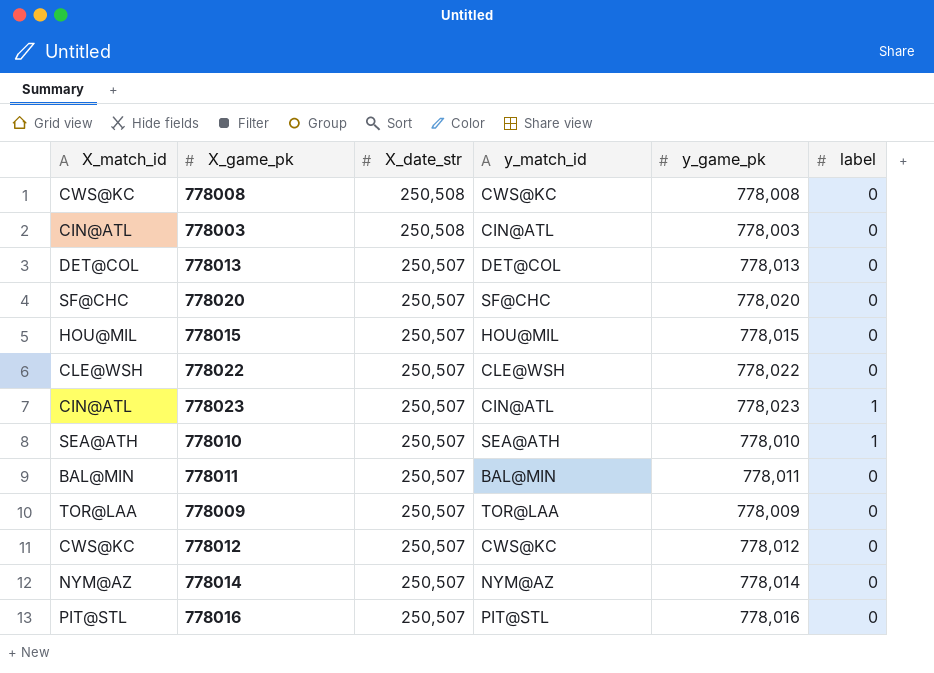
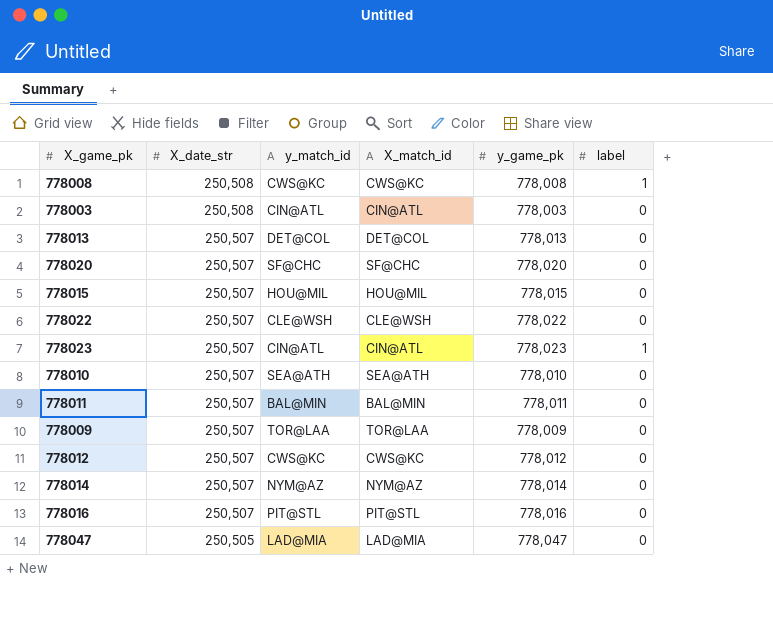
column X_match_id | position: 1 -> 4
778008 | label: 0 -> 1
778010 | label: 1 -> 0
row 778047: none -> 250,505 | LAD@MIA | LAD@MIA | 778,047 | 0

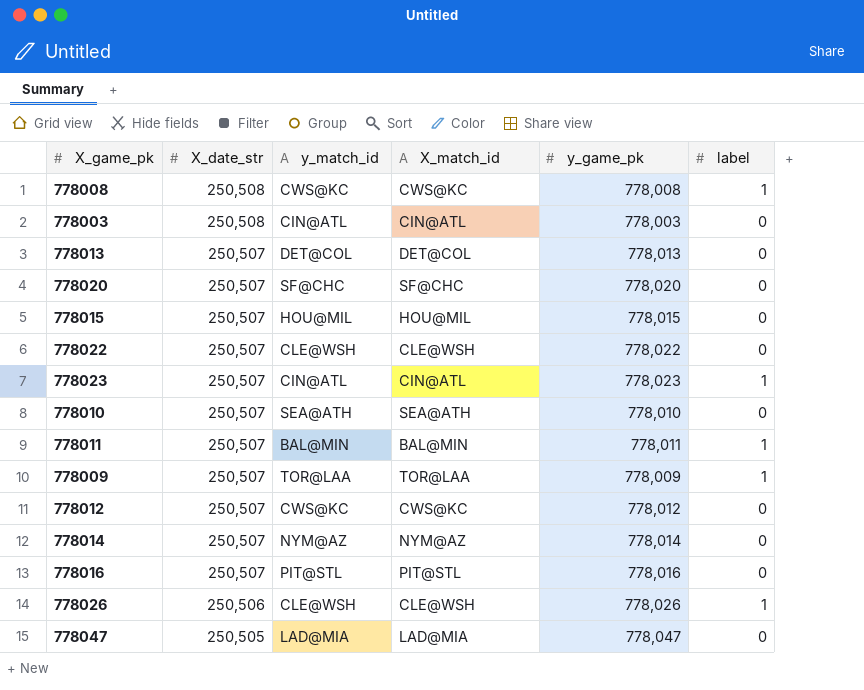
778011 | label: 0 -> 1
778009 | label: 0 -> 1
row 778026: none -> 250,506 | CLE@WSH | CLE@WSH | 778,026 | 1

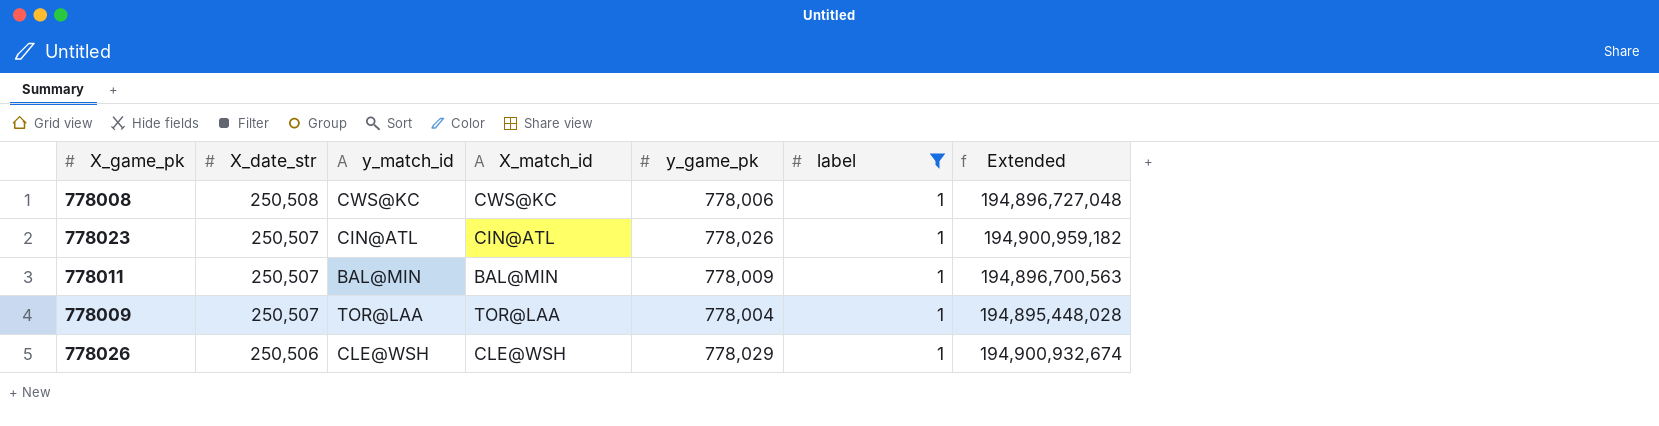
filter: none -> label = 1
column Extended | formula: none -> [X_date_str] * [y_game_pk]
778008 | y_game_pk: 778,008 -> 778,006
778023 | y_game_pk: 778,023 -> 778,026
778011 | y_game_pk: 778,011 -> 778,009
778009 | y_game_pk: 778,009 -> 778,004
778026 | y_game_pk: 778,026 -> 778,029

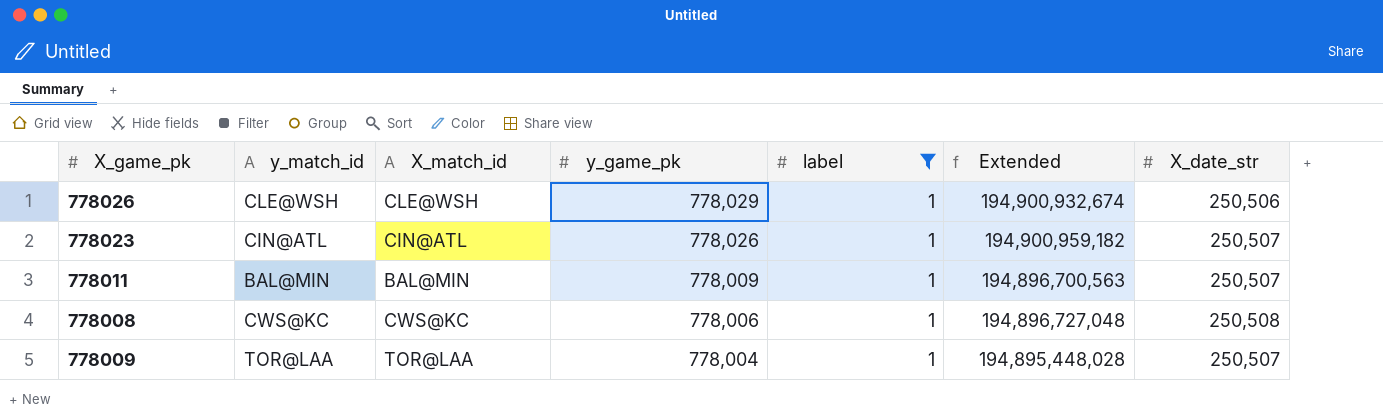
row order: X_date_str descending -> y_game_pk descending
column X_date_str | position: 2 -> 7

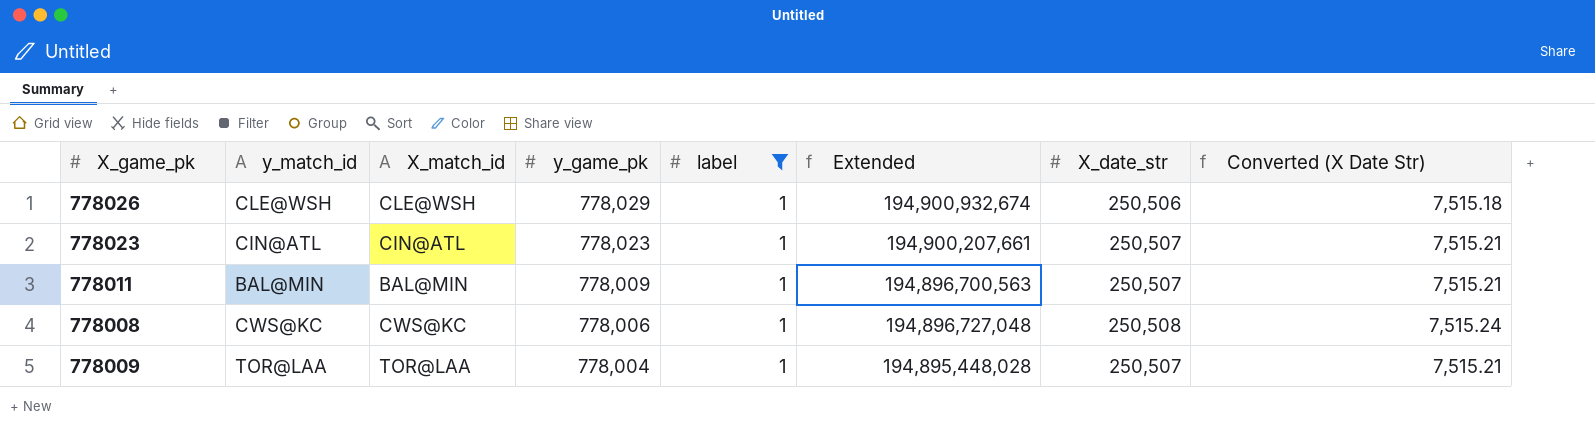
column Converted (X Date Str) | formula: none -> [X_date_str] * 0.03
778023 | y_game_pk: 778,026 -> 778,023
778023 | Extended: 194,900,959,182 -> 194,900,207,661

